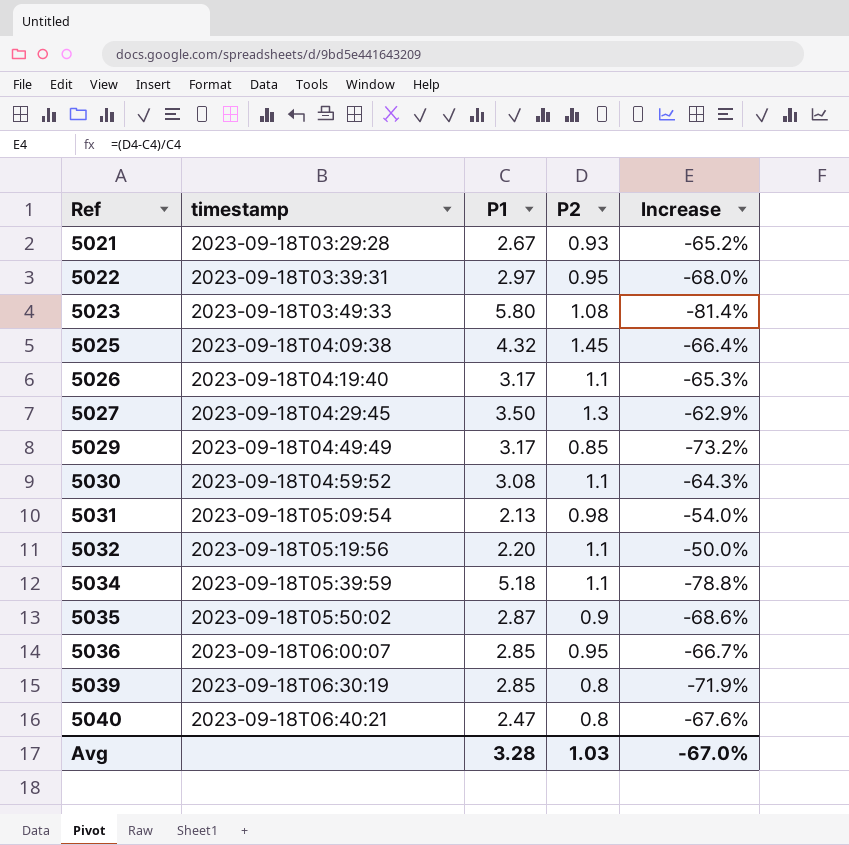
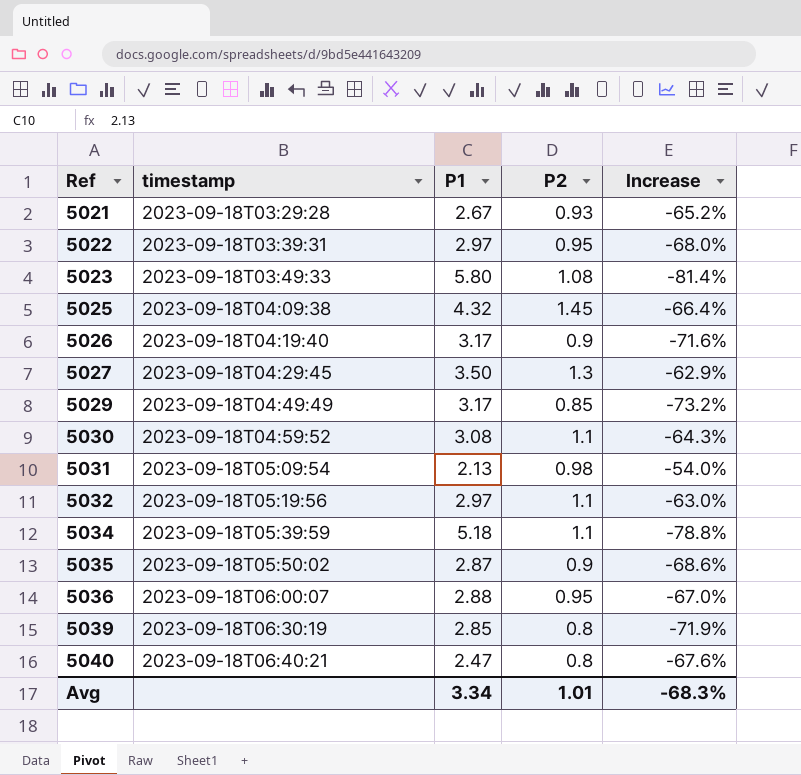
5026 | P2: 1.1 -> 0.9
5026 | Increase: -65.3% -> -71.6%
5032 | P1: 2.20 -> 2.97
5032 | Increase: -50.0% -> -63.0%
5036 | P1: 2.85 -> 2.88
5036 | Increase: -66.7% -> -67.0%
Avg | P1: 3.28 -> 3.34
Avg | P2: 1.03 -> 1.01
Avg | Increase: -67.0% -> -68.3%

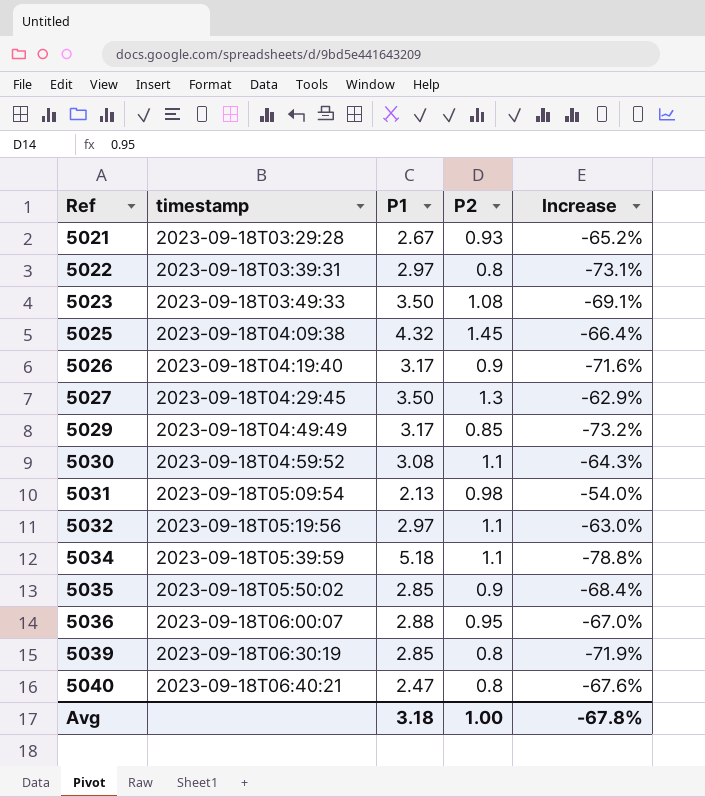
5022 | P2: 0.95 -> 0.8
5022 | Increase: -68.0% -> -73.1%
5023 | P1: 5.80 -> 3.50
5023 | Increase: -81.4% -> -69.1%
5035 | P1: 2.87 -> 2.85
5035 | Increase: -68.6% -> -68.4%
Avg | P1: 3.34 -> 3.18
Avg | P2: 1.01 -> 1.00
Avg | Increase: -68.3% -> -67.8%

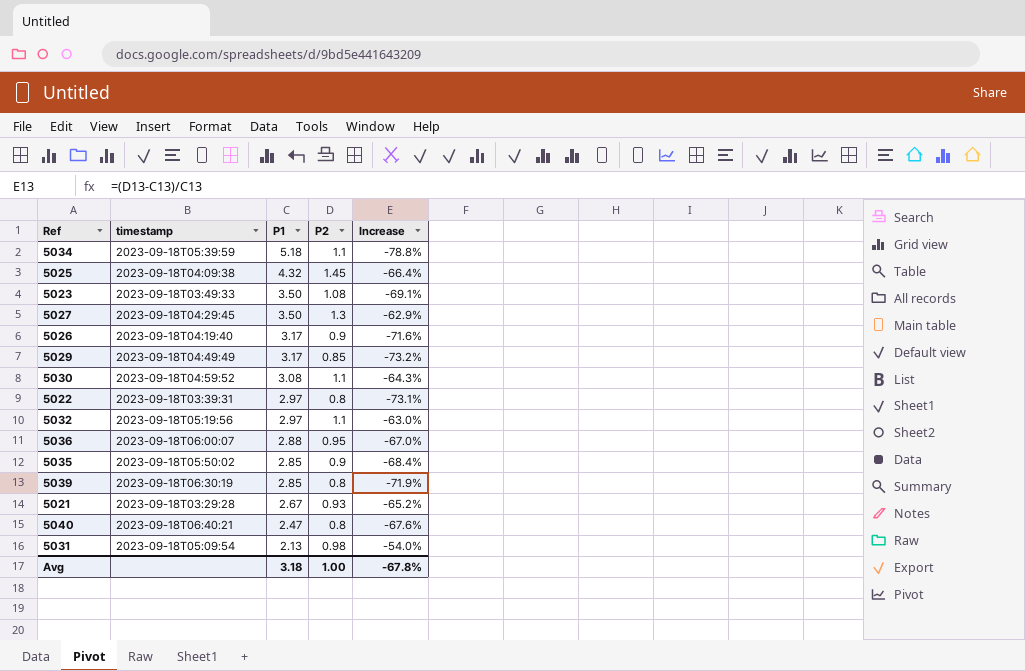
row order: Ref ascending -> P1 descending

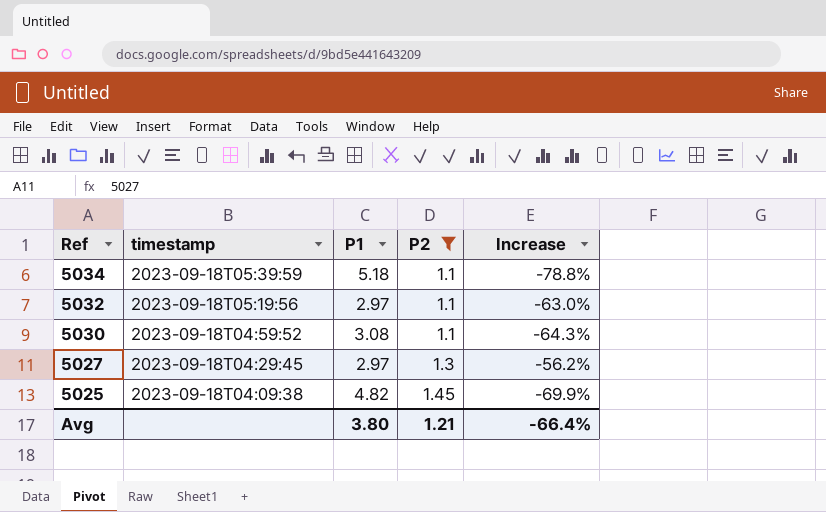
filter: none -> P2 >= 1.1
row order: P1 descending -> Ref descending
5027 | P1: 3.50 -> 2.97
5027 | Increase: -62.9% -> -56.2%
5025 | P1: 4.32 -> 4.82
5025 | Increase: -66.4% -> -69.9%
Avg | P1: 3.18 -> 3.80
Avg | P2: 1.00 -> 1.21
Avg | Increase: -67.8% -> -66.4%

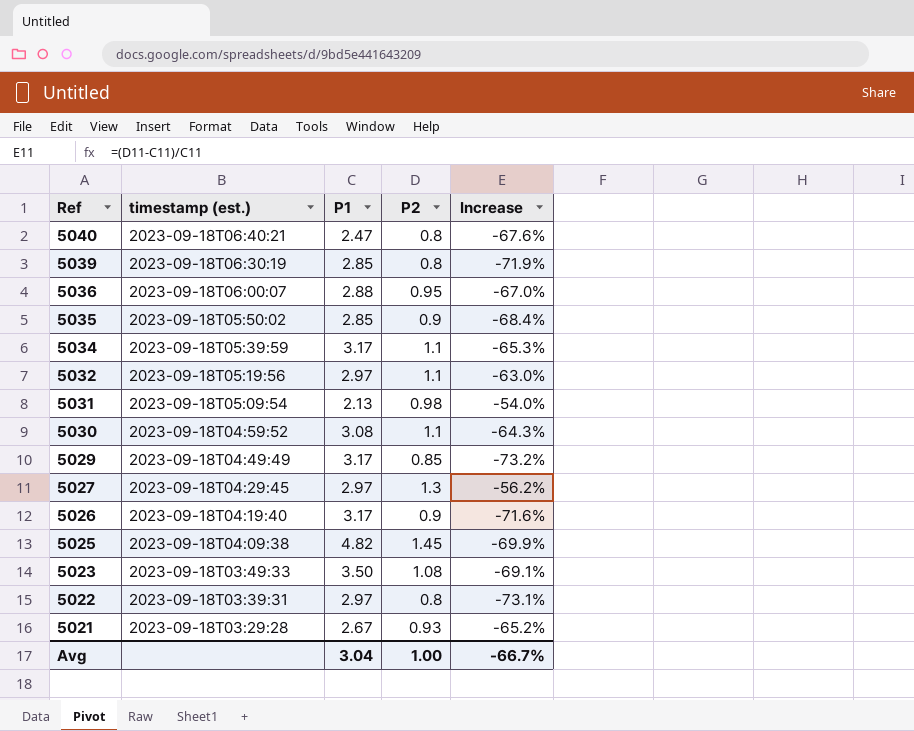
filter: P2 >= 1.1 -> none
column name: timestamp -> timestamp (est.)
5034 | P1: 5.18 -> 3.17
5034 | Increase: -78.8% -> -65.3%
Avg | P1: 3.80 -> 3.04
Avg | P2: 1.21 -> 1.00
Avg | Increase: -66.4% -> -66.7%

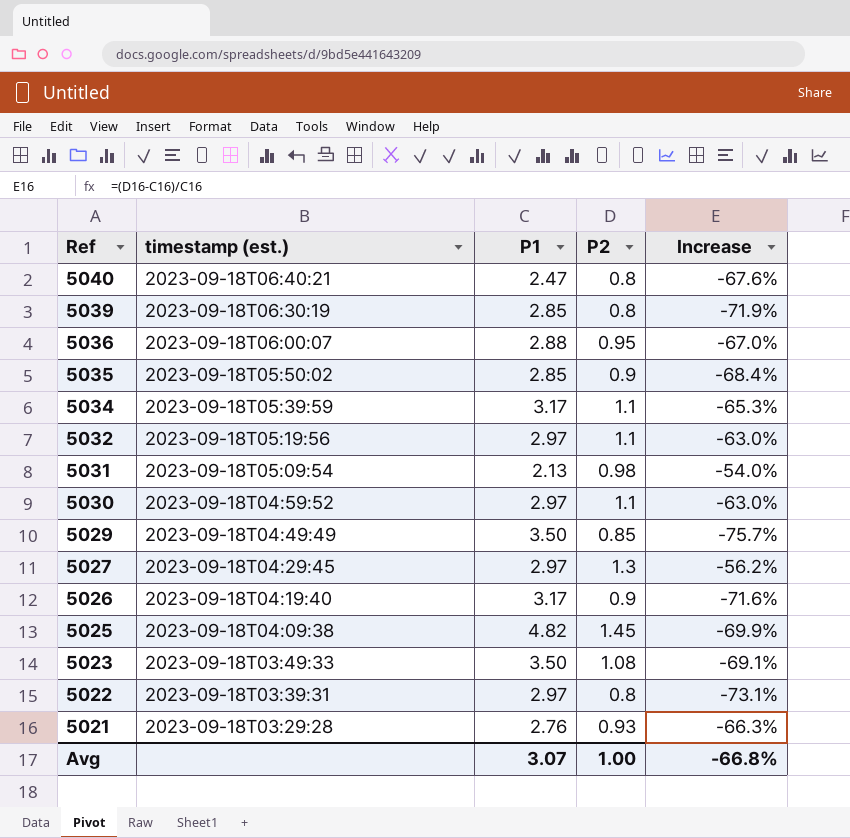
5030 | P1: 3.08 -> 2.97
5030 | Increase: -64.3% -> -63.0%
5029 | P1: 3.17 -> 3.50
5029 | Increase: -73.2% -> -75.7%
5021 | P1: 2.67 -> 2.76
5021 | Increase: -65.2% -> -66.3%
Avg | P1: 3.04 -> 3.07
Avg | Increase: -66.7% -> -66.8%

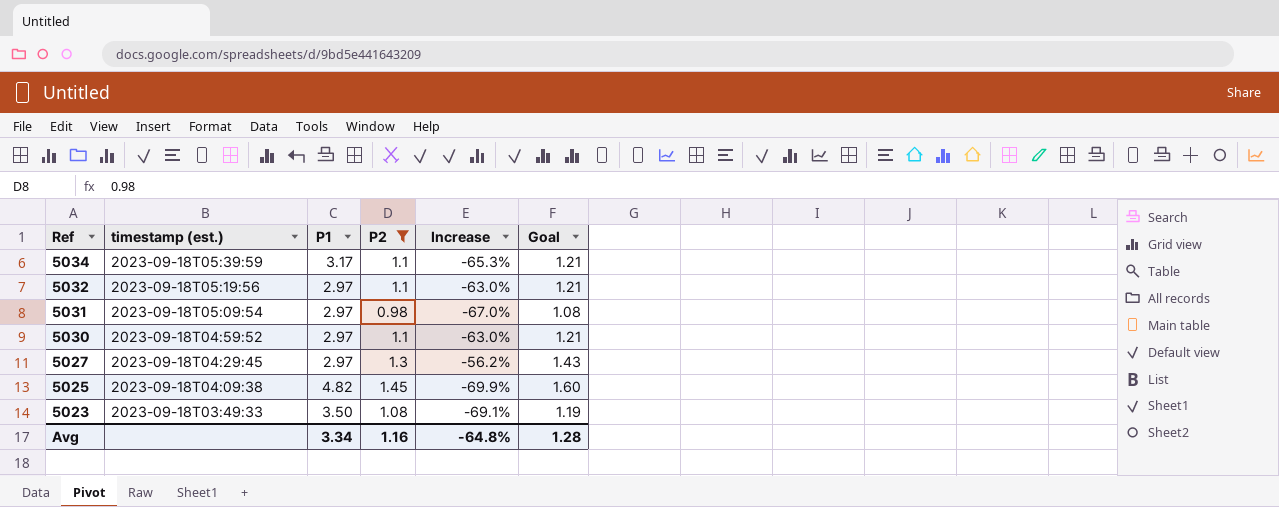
filter: none -> P2 >= 0.98
column Goal | formula: none -> [P2] * 1.1
5031 | P1: 2.13 -> 2.97
5031 | Increase: -54.0% -> -67.0%
Avg | P1: 3.07 -> 3.34
Avg | P2: 1.00 -> 1.16
Avg | Increase: -66.8% -> -64.8%

